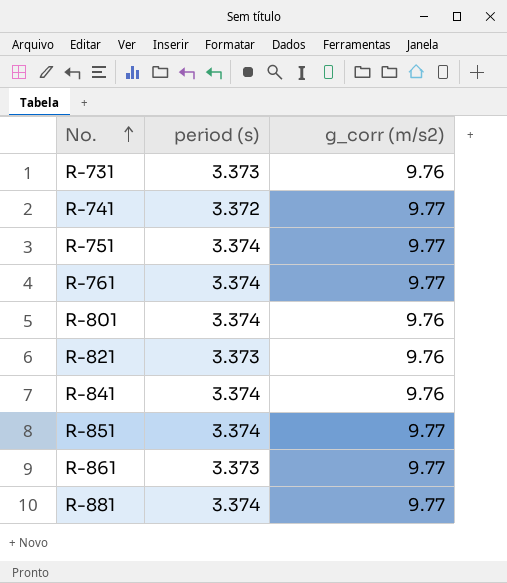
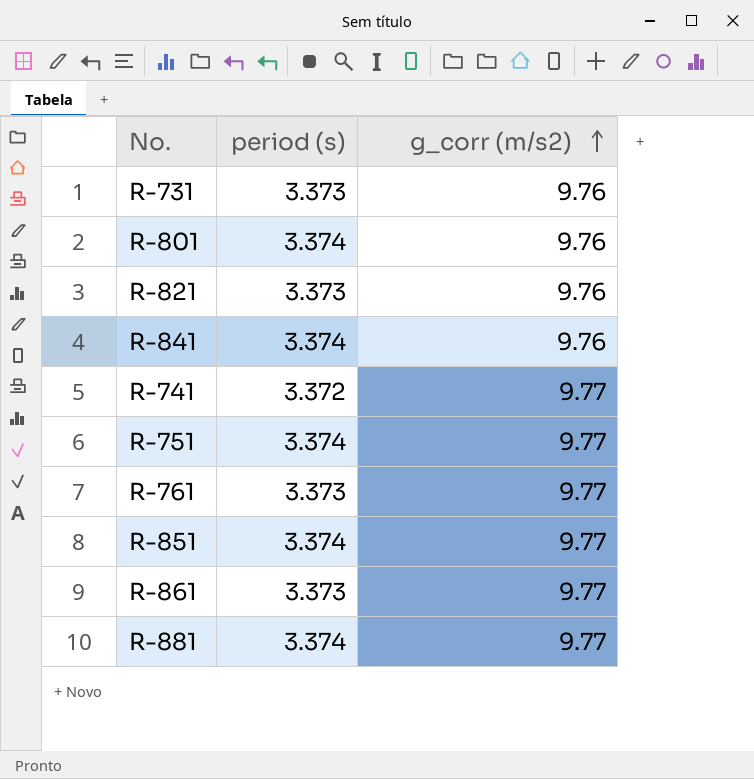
row order: No. ascending -> g_corr (m/s2) ascending
R-761 | period (s): 3.374 -> 3.373

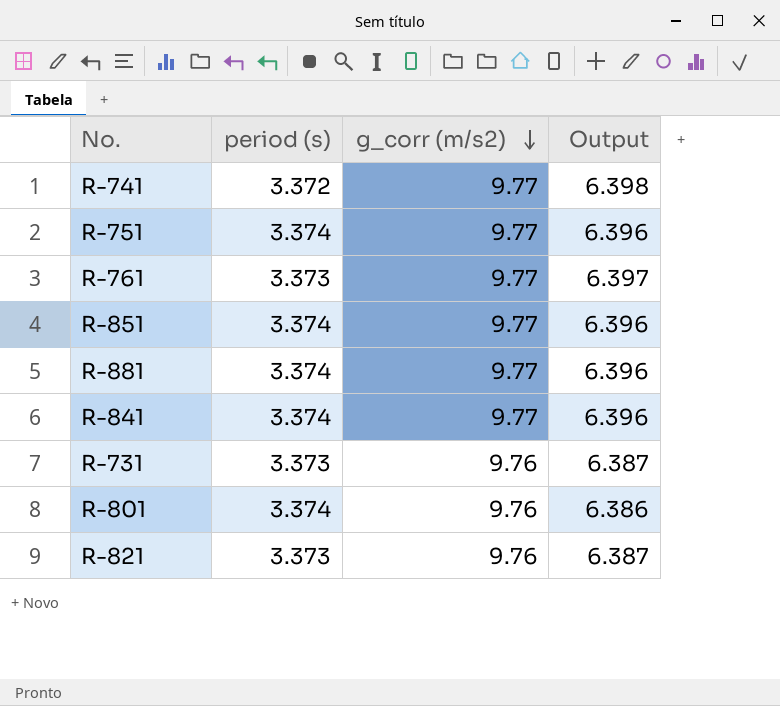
row order: g_corr (m/s2) ascending -> g_corr (m/s2) descending
column Output | formula: none -> [g_corr (m/s2)] - [period (s)]
row R-861: 3.373 | 9.77 -> none
R-841 | g_corr (m/s2): 9.76 -> 9.77

